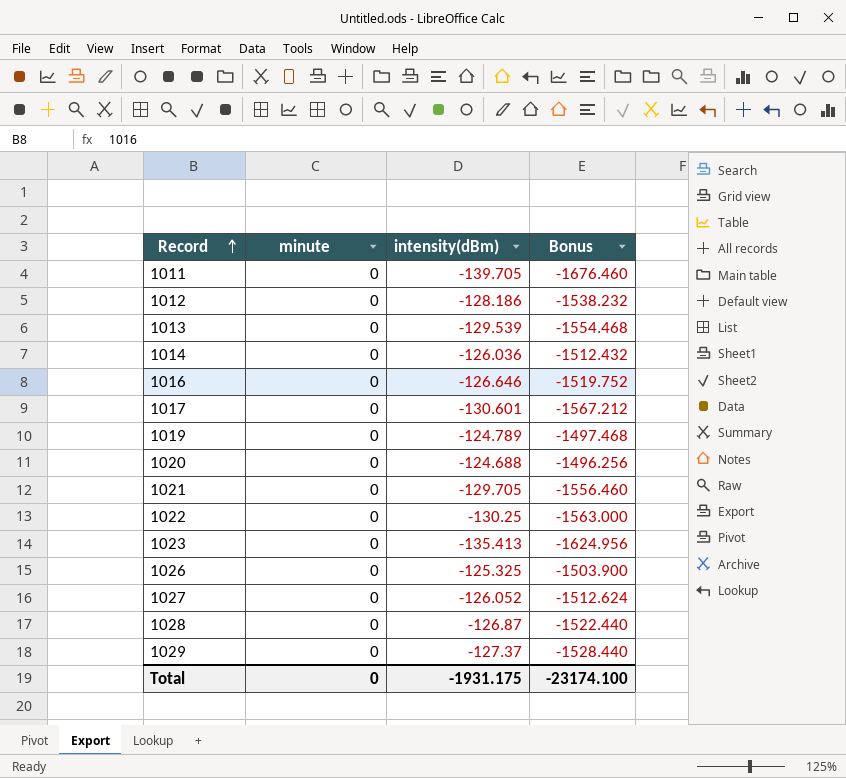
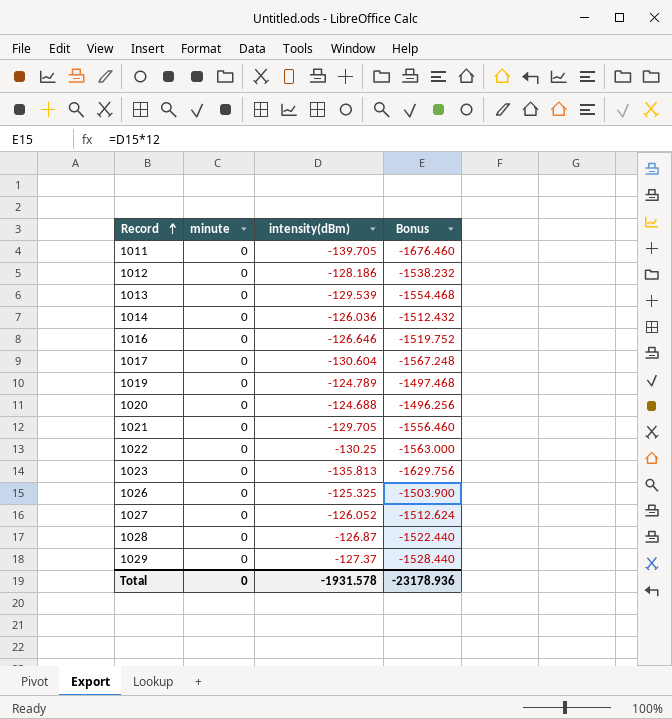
1017 | intensity(dBm): -130.601 -> -130.604
1017 | Bonus: -1567.212 -> -1567.248
1023 | intensity(dBm): -135.413 -> -135.813
1023 | Bonus: -1624.956 -> -1629.756
Total | intensity(dBm): -1931.175 -> -1931.578
Total | Bonus: -23174.100 -> -23178.936

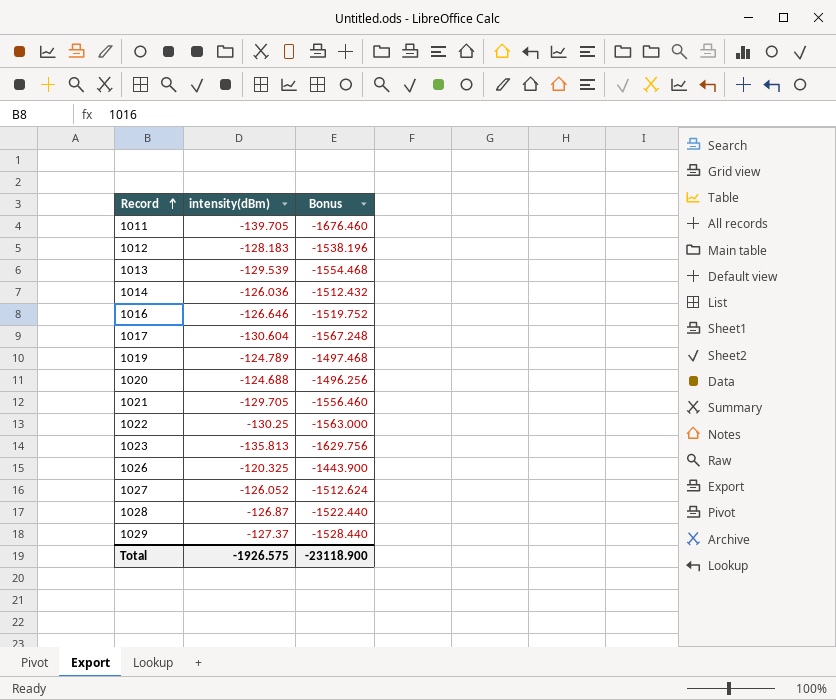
column minute | position: 2 -> none
1012 | intensity(dBm): -128.186 -> -128.183
1012 | Bonus: -1538.232 -> -1538.196
1026 | intensity(dBm): -125.325 -> -120.325
1026 | Bonus: -1503.900 -> -1443.900
Total | intensity(dBm): -1931.578 -> -1926.575
Total | Bonus: -23178.936 -> -23118.900

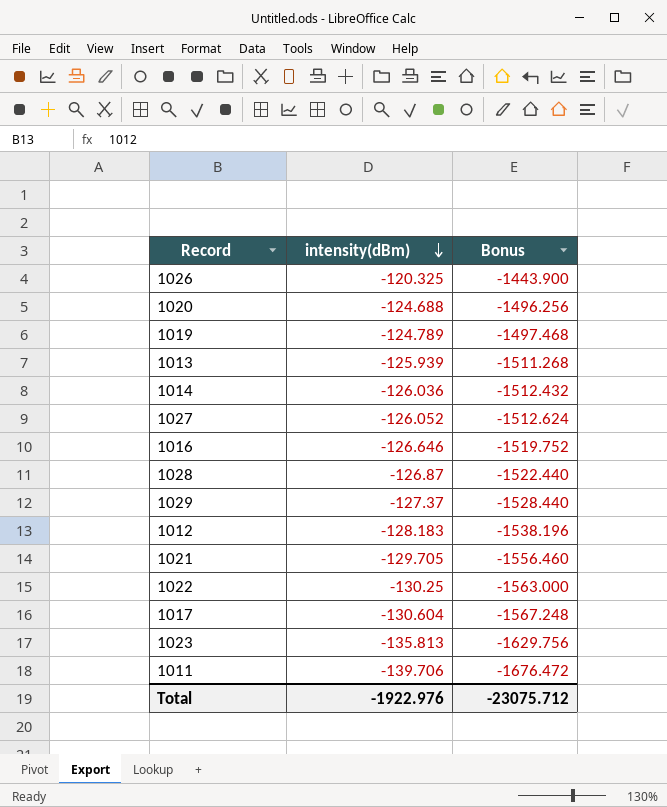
row order: Record ascending -> intensity(dBm) descending
1013 | intensity(dBm): -129.539 -> -125.939
1013 | Bonus: -1554.468 -> -1511.268
1011 | intensity(dBm): -139.705 -> -139.706
1011 | Bonus: -1676.460 -> -1676.472
Total | intensity(dBm): -1926.575 -> -1922.976
Total | Bonus: -23118.900 -> -23075.712

